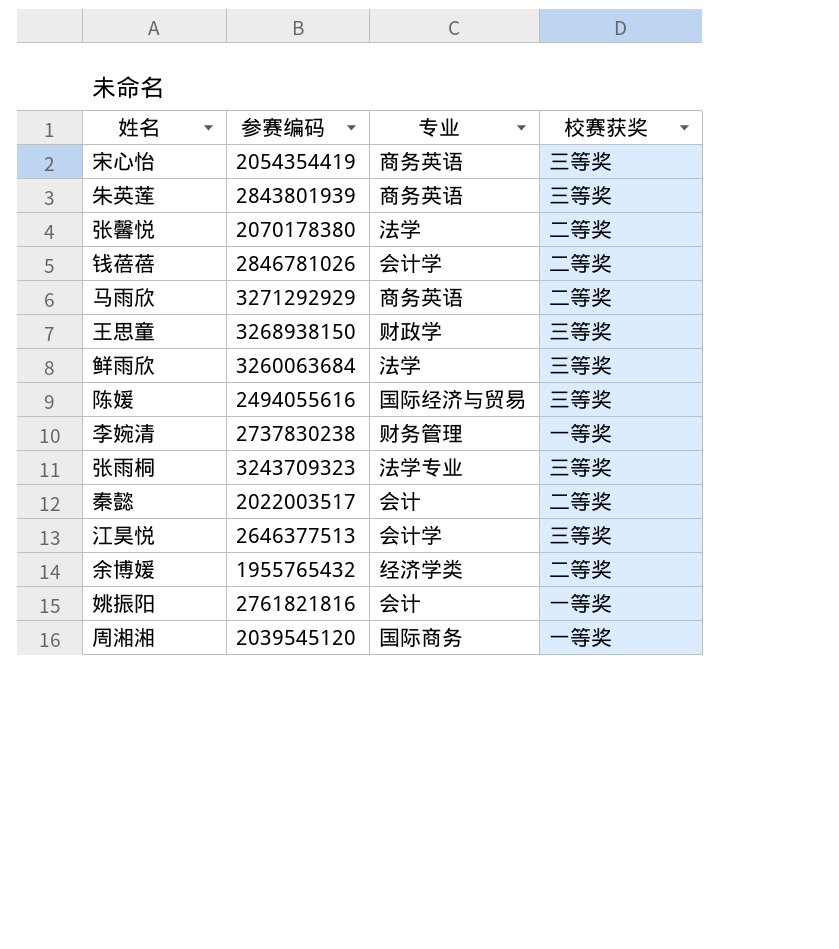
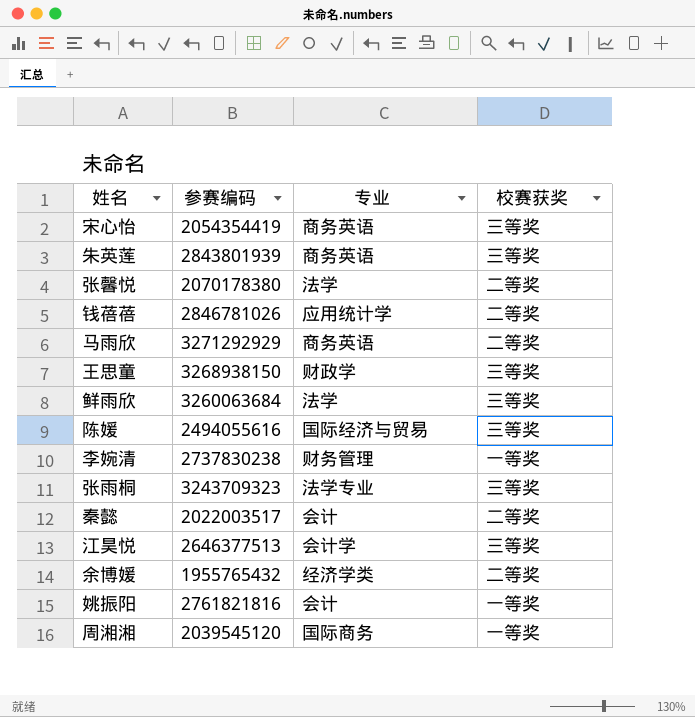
钱蓓蓓 | 专业: 会计学 -> 应用统计学

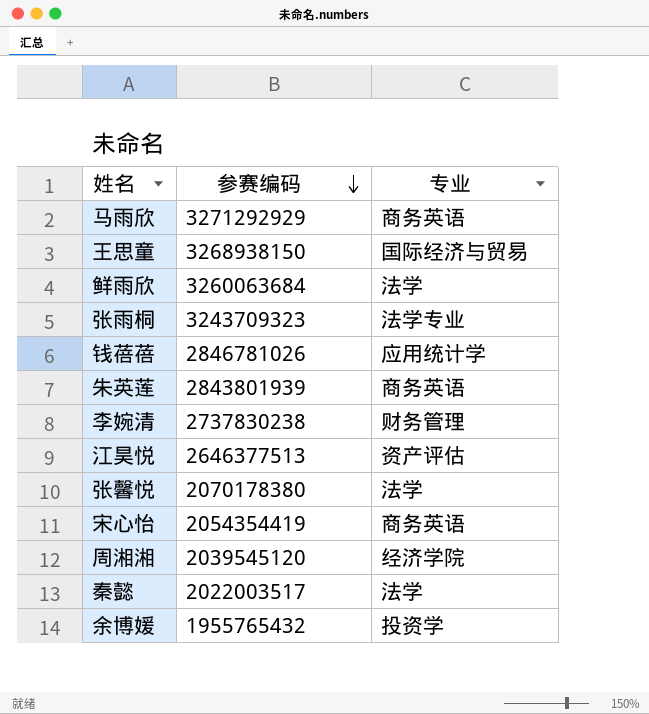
row order: none -> 参赛编码 descending
column 校赛获奖 | position: 4 -> none
row 陈媛: 2494055616 | 国际经济与贸易 | 三等奖 -> none
row 姚振阳: 2761821816 | 会计 | 一等奖 -> none
王思童 | 专业: 财政学 -> 国际经济与贸易
江昊悦 | 专业: 会计学 -> 资产评估
周湘湘 | 专业: 国际商务 -> 经济学院
秦懿 | 专业: 会计 -> 法学
余博媛 | 专业: 经济学类 -> 投资学

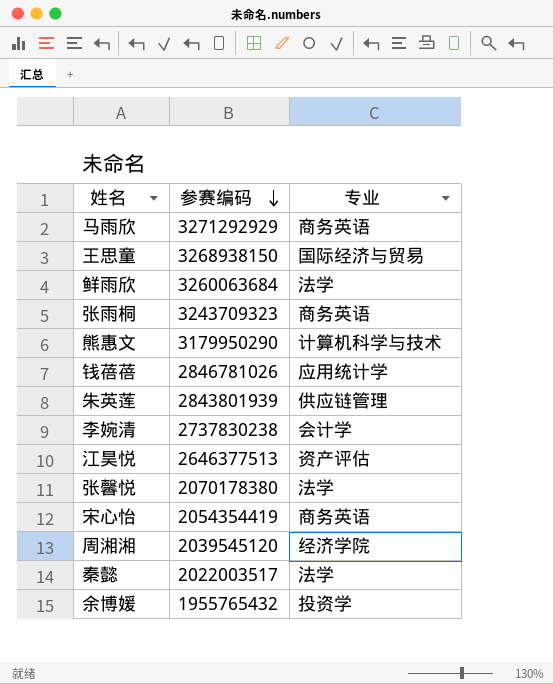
张雨桐 | 专业: 法学专业 -> 商务英语
row 熊惠文: none -> 3179950290 | 计算机科学与技术
朱英莲 | 专业: 商务英语 -> 供应链管理
李婉清 | 专业: 财务管理 -> 会计学

